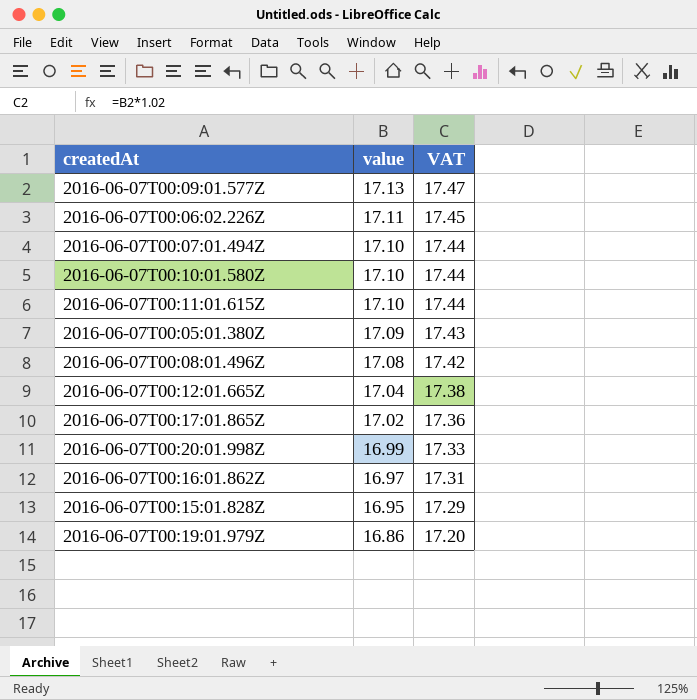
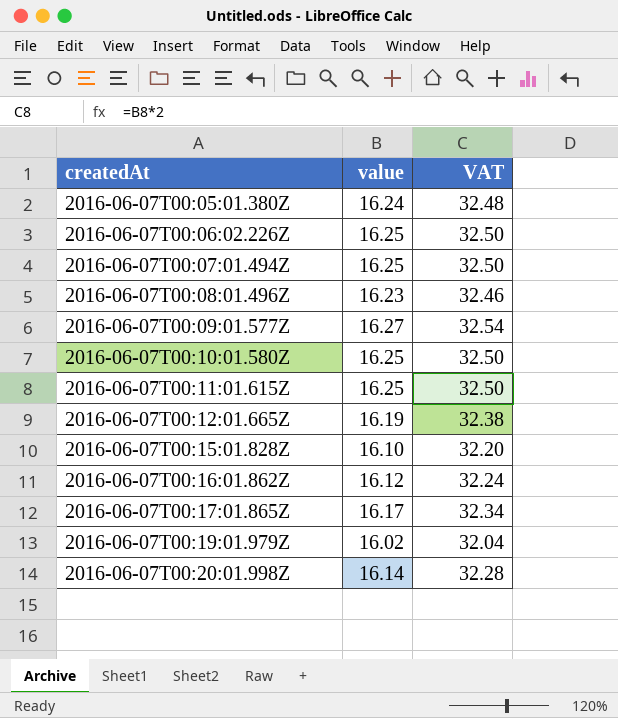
row order: value descending -> createdAt ascending
column VAT | formula: [value] * 1.02 -> [value] * 2
2016-06-07T00:05:01.380Z | value: 17.09 -> 16.24
2016-06-07T00:06:02.226Z | value: 17.11 -> 16.25
2016-06-07T00:07:01.494Z | value: 17.10 -> 16.25
2016-06-07T00:08:01.496Z | value: 17.08 -> 16.23
2016-06-07T00:09:01.577Z | value: 17.13 -> 16.27
2016-06-07T00:10:01.580Z | value: 17.10 -> 16.25
2016-06-07T00:11:01.615Z | value: 17.10 -> 16.25
2016-06-07T00:12:01.665Z | value: 17.04 -> 16.19
2016-06-07T00:15:01.828Z | value: 16.95 -> 16.10
2016-06-07T00:16:01.862Z | value: 16.97 -> 16.12
2016-06-07T00:17:01.865Z | value: 17.02 -> 16.17
2016-06-07T00:19:01.979Z | value: 16.86 -> 16.02
2016-06-07T00:20:01.998Z | value: 16.99 -> 16.14

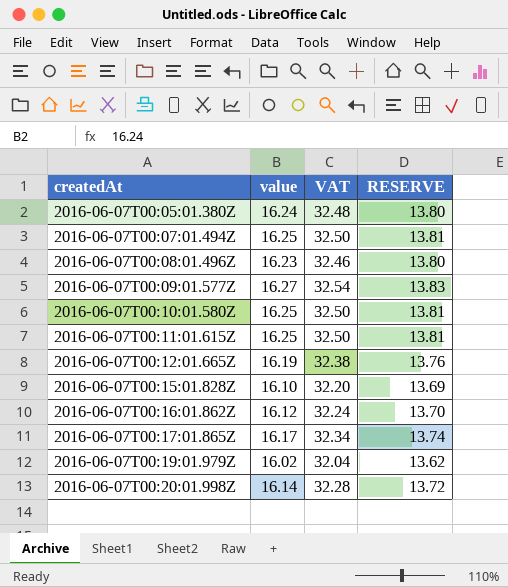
column RESERVE | formula: none -> [value] * 0.85
row 2016-06-07T00:06:02.226Z: 16.25 | 32.50 -> none

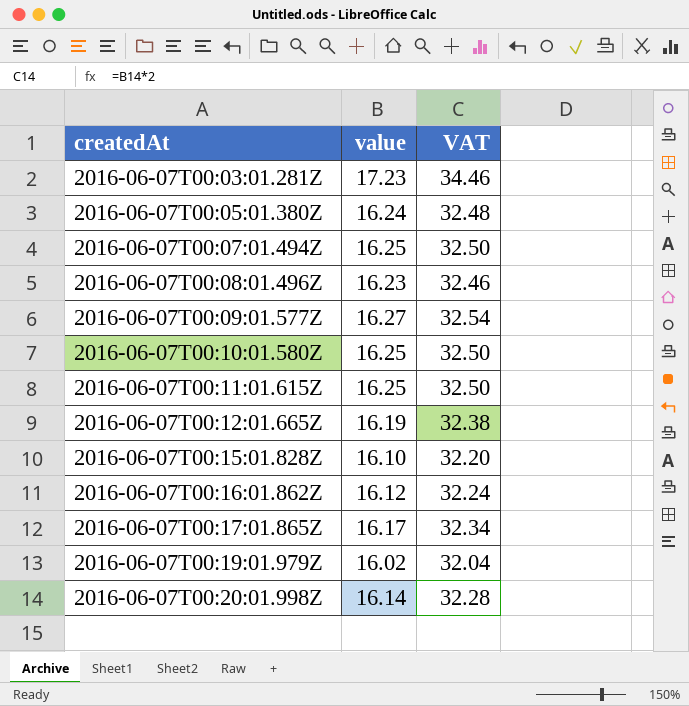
column RESERVE | formula: [value] * 0.85 -> none
row 2016-06-07T00:03:01.281Z: none -> 17.23 | 34.46

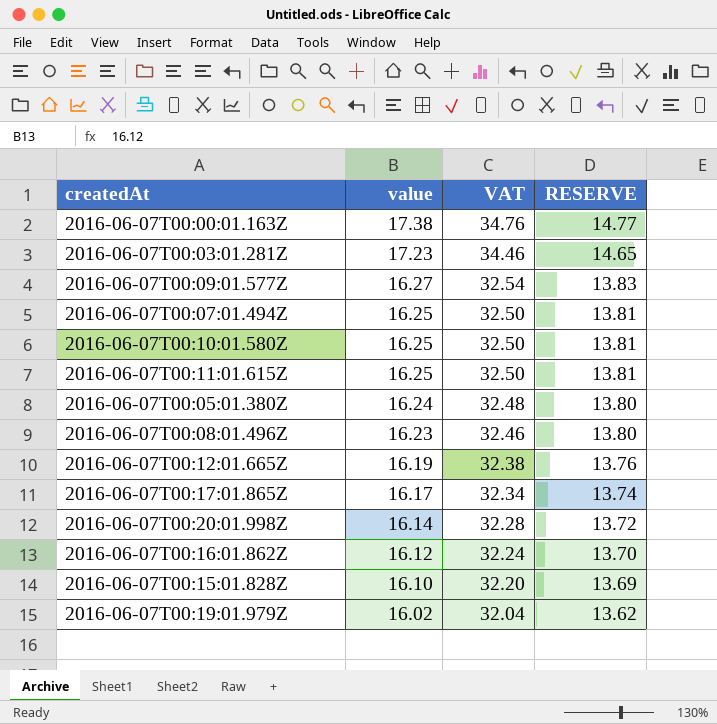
row order: createdAt ascending -> value descending
column RESERVE | formula: none -> [value] * 0.85
row 2016-06-07T00:00:01.163Z: none -> 17.38 | 34.76 | 14.77

